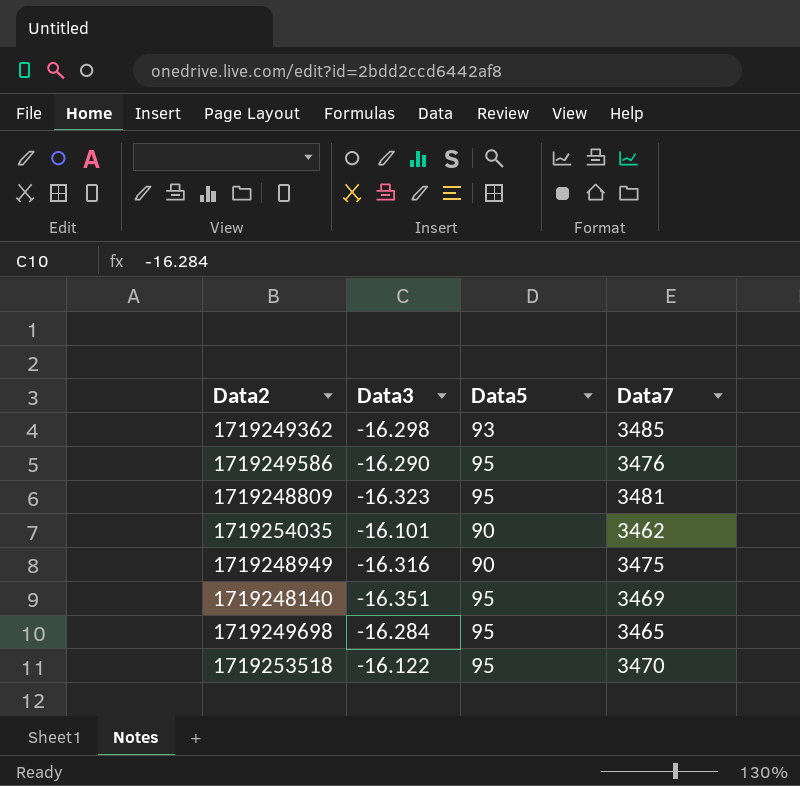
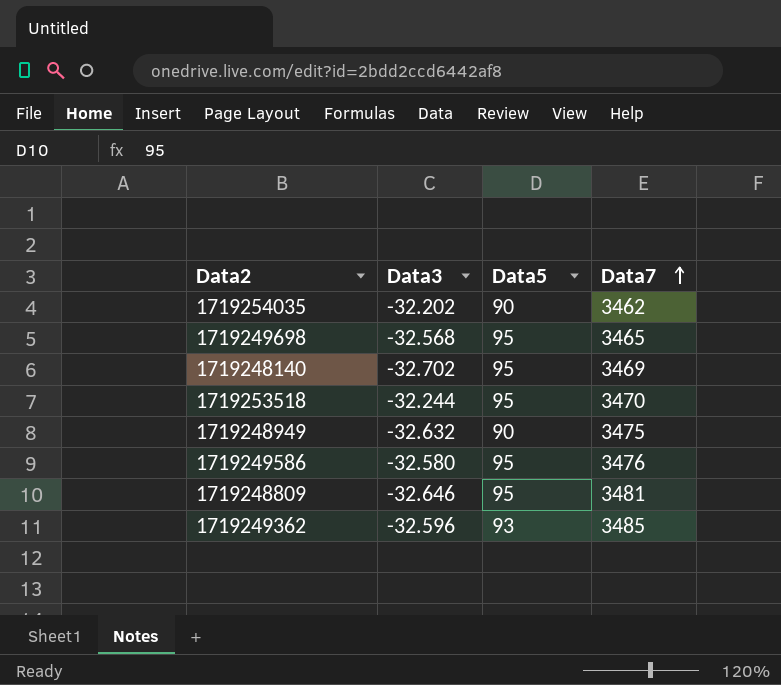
row order: none -> Data7 ascending
1719254035 | Data3: -16.101 -> -32.202
1719249698 | Data3: -16.284 -> -32.568
1719248140 | Data3: -16.351 -> -32.702
1719253518 | Data3: -16.122 -> -32.244
1719248949 | Data3: -16.316 -> -32.632
1719249586 | Data3: -16.290 -> -32.580
1719248809 | Data3: -16.323 -> -32.646
1719249362 | Data3: -16.298 -> -32.596

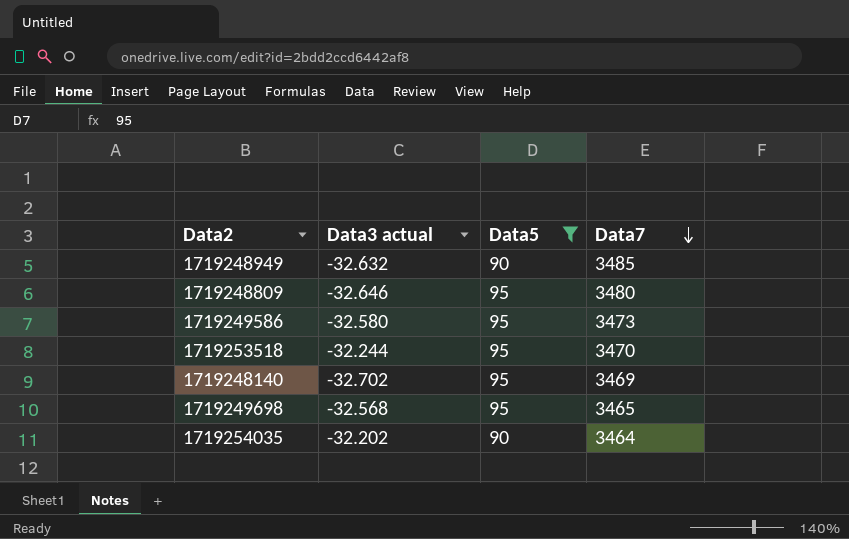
filter: none -> Data5 != 93
row order: Data7 ascending -> Data7 descending
column name: Data3 -> Data3 actual
1719248949 | Data7: 3475 -> 3485
1719248809 | Data7: 3481 -> 3480
1719249586 | Data7: 3476 -> 3473
1719254035 | Data7: 3462 -> 3464

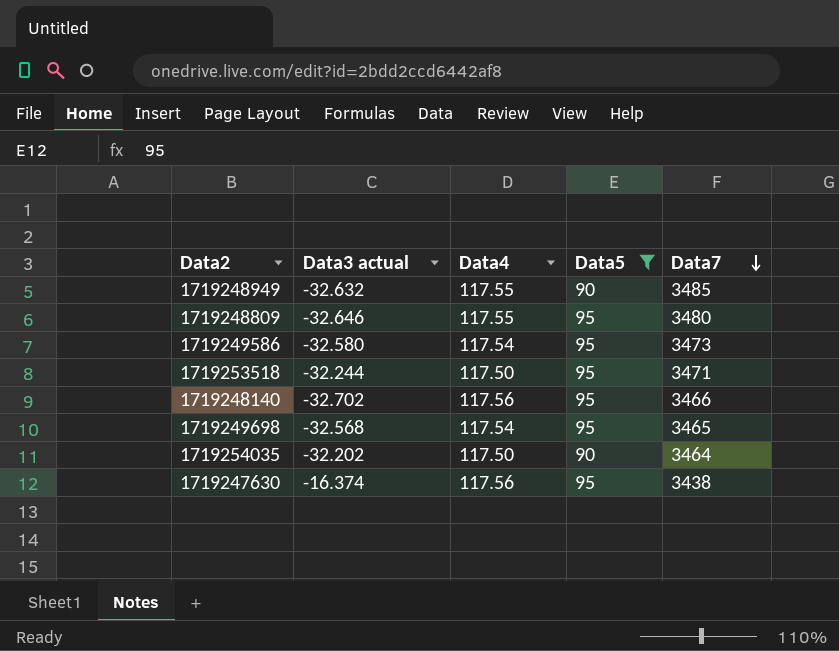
column Data4 | position: none -> 3
1719253518 | Data7: 3470 -> 3471
1719248140 | Data7: 3469 -> 3466
row 1719247630: none -> -16.374 | 117.56 | 95 | 3438

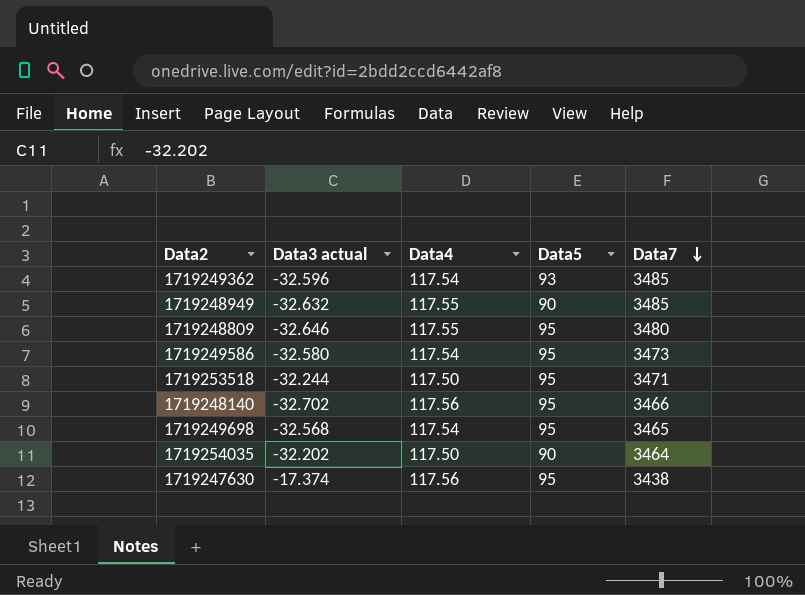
filter: Data5 != 93 -> none
1719247630 | Data3 actual: -16.374 -> -17.374

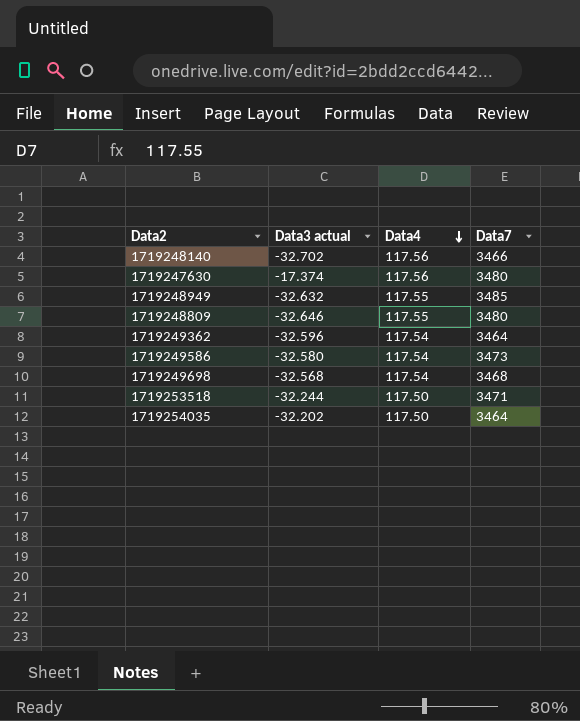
row order: Data7 descending -> Data4 descending
column Data5 | position: 4 -> none
1719247630 | Data7: 3438 -> 3480
1719249362 | Data7: 3485 -> 3464
1719249698 | Data7: 3465 -> 3468

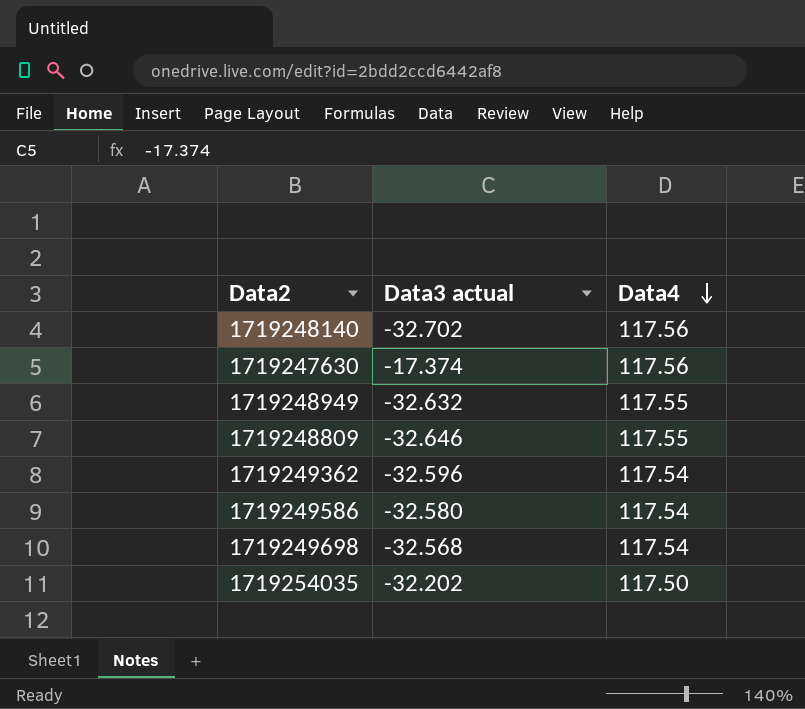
column Data7 | position: 4 -> none
row 1719253518: -32.244 | 117.50 | 3471 -> none

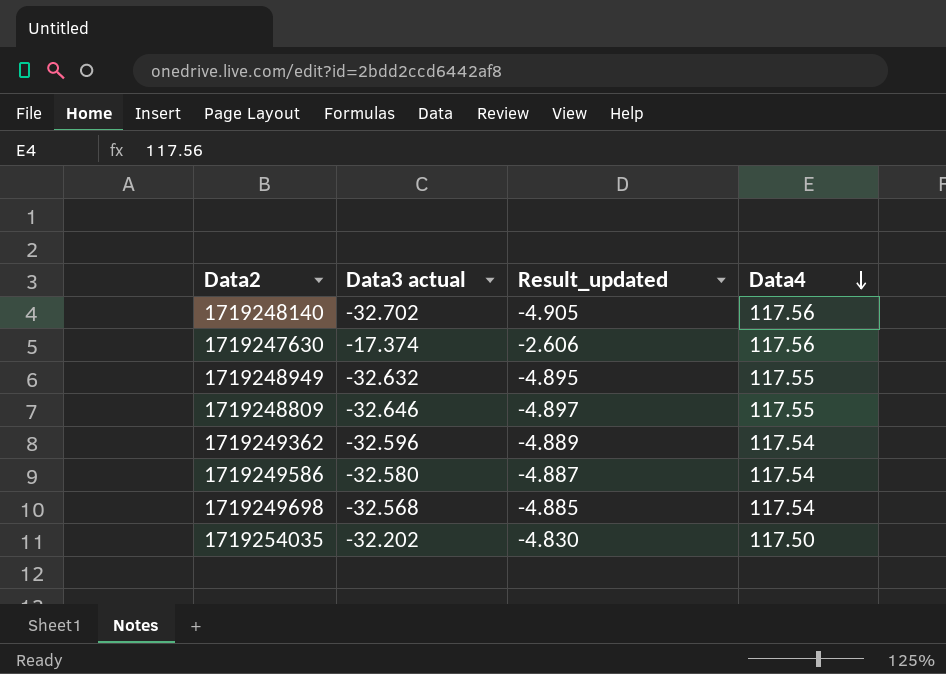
column Result_updated | formula: none -> [Data3 actual] * 0.15

